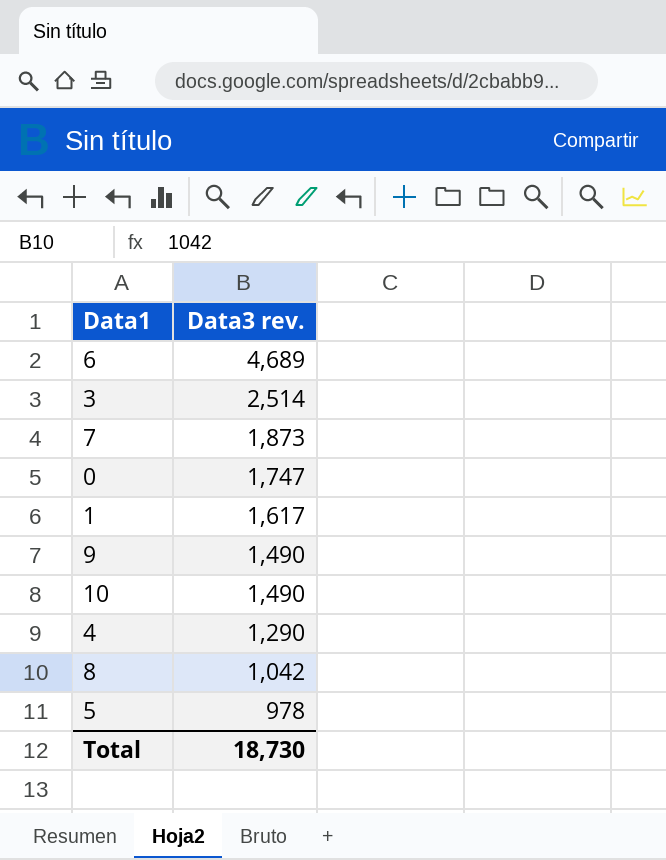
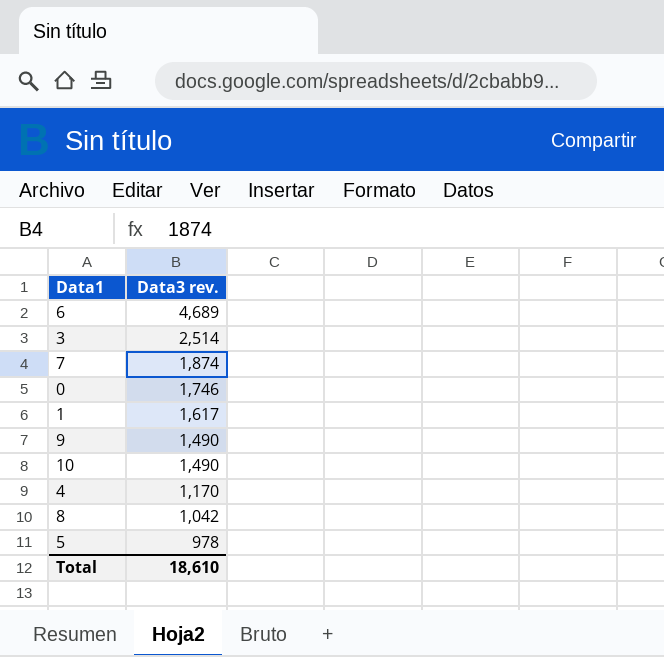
7 | Data3 rev.: 1,873 -> 1,874
0 | Data3 rev.: 1,747 -> 1,746
4 | Data3 rev.: 1,290 -> 1,170
Total | Data3 rev.: 18,730 -> 18,610

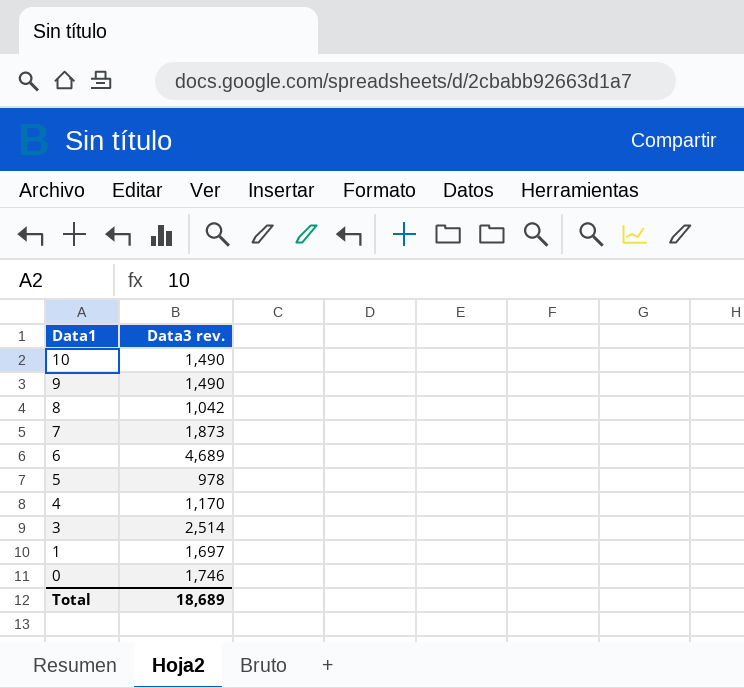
row order: Data3 rev. descending -> Data1 descending
7 | Data3 rev.: 1,874 -> 1,873
1 | Data3 rev.: 1,617 -> 1,697
Total | Data3 rev.: 18,610 -> 18,689

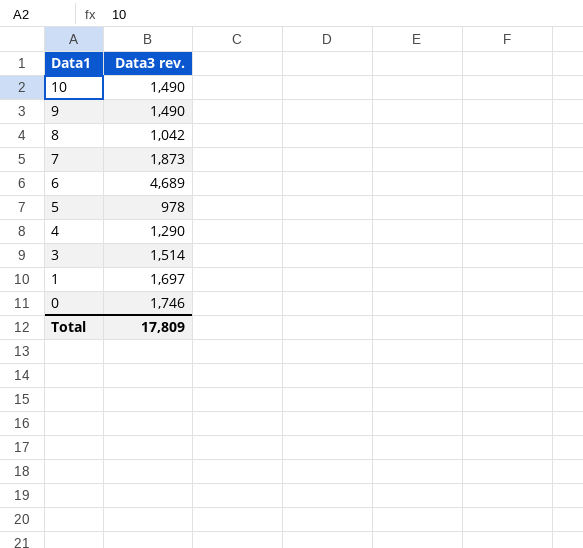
4 | Data3 rev.: 1,170 -> 1,290
3 | Data3 rev.: 2,514 -> 1,514
Total | Data3 rev.: 18,689 -> 17,809

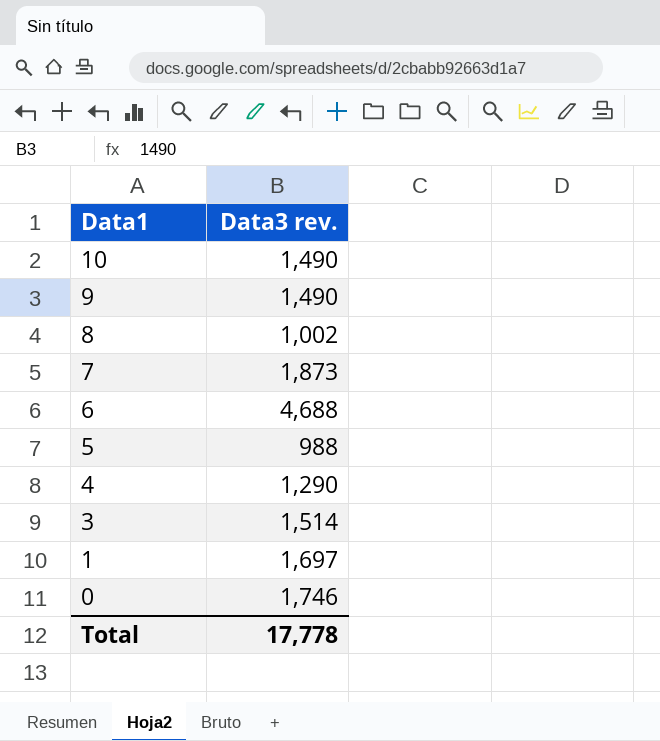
8 | Data3 rev.: 1,042 -> 1,002
6 | Data3 rev.: 4,689 -> 4,688
5 | Data3 rev.: 978 -> 988
Total | Data3 rev.: 17,809 -> 17,778

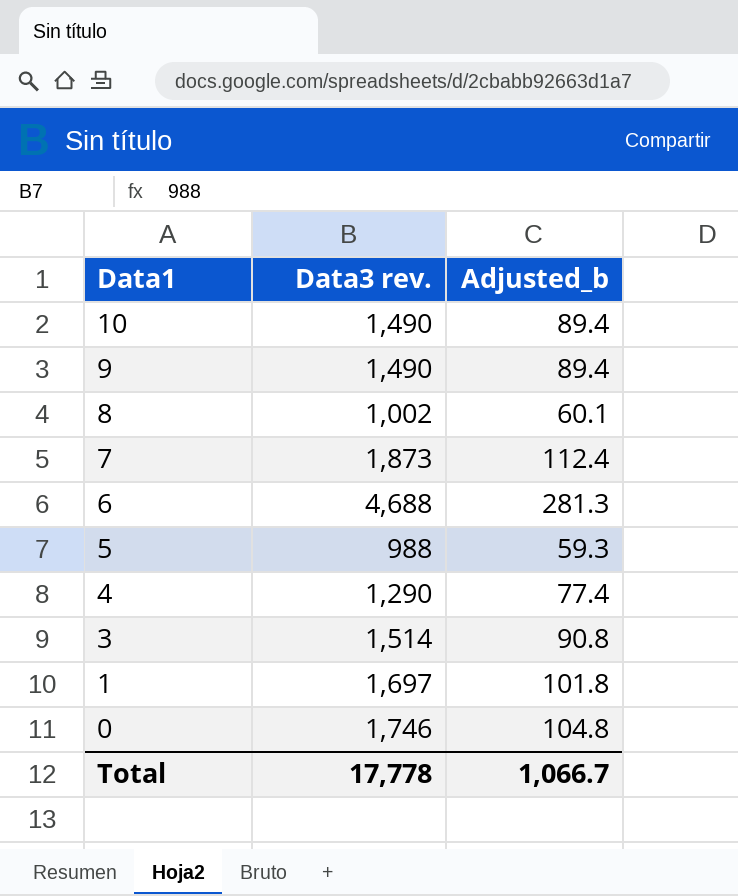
column Adjusted_b | formula: none -> [Data3 rev.] * 0.06

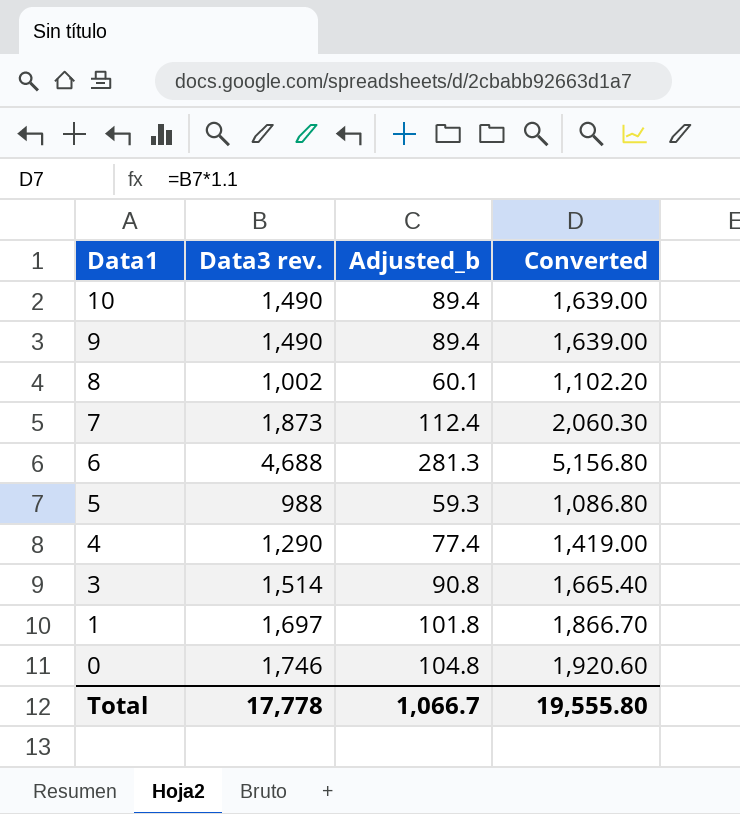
column Converted | formula: none -> [Data3 rev.] * 1.1

